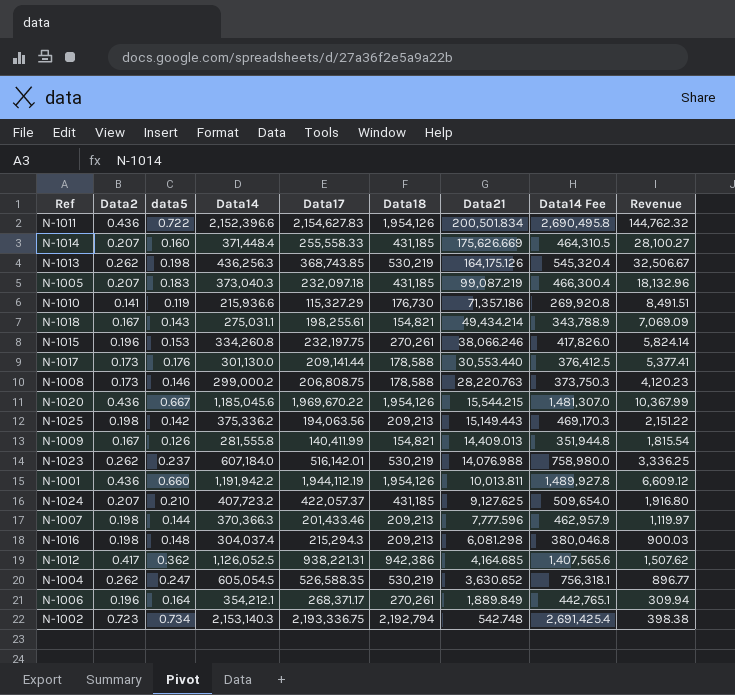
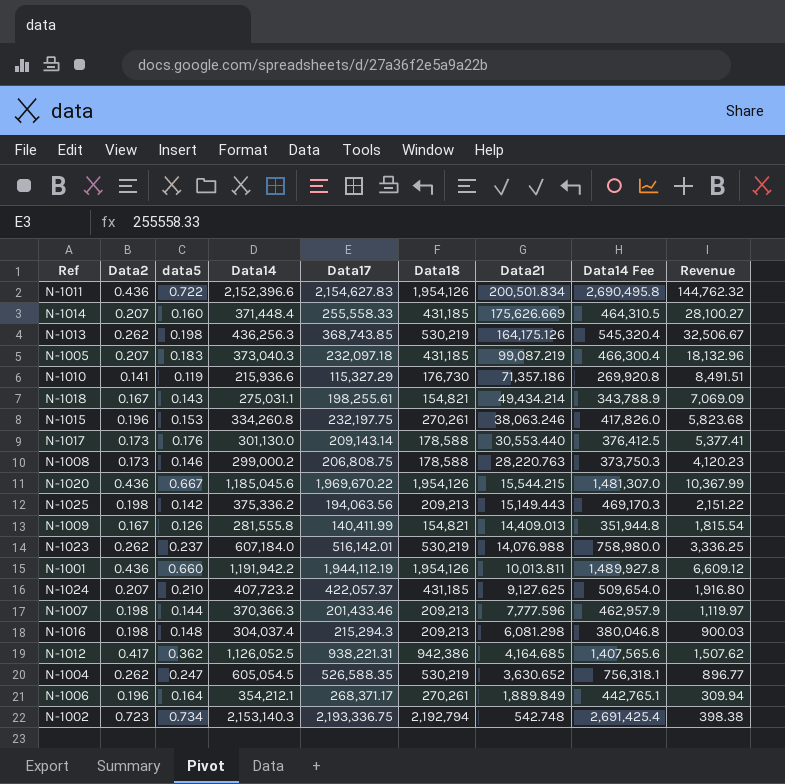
N-1015 | Data21: 38,066.246 -> 38,063.246
N-1015 | Revenue: 5,824.14 -> 5,823.68
N-1017 | Data17: 209,141.44 -> 209,143.14

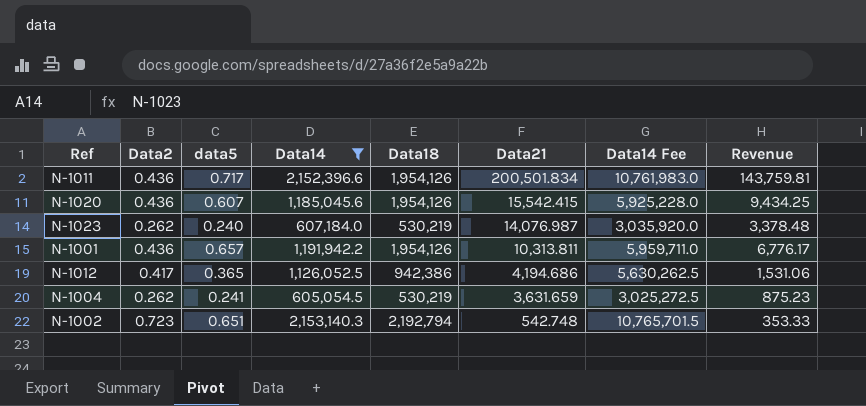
filter: none -> Data14 >= 605,054.5
column Data17 | position: 5 -> none
column Data14 Fee | formula: [Data14] * 1.25 -> [Data14] * 5
N-1011 | data5: 0.722 -> 0.717
N-1011 | Revenue: 144,762.32 -> 143,759.81
N-1020 | data5: 0.667 -> 0.607
N-1020 | Data21: 15,544.215 -> 15,542.415
N-1020 | Revenue: 10,367.99 -> 9,434.25
N-1023 | data5: 0.237 -> 0.240
N-1023 | Data21: 14,076.988 -> 14,076.987
N-1023 | Revenue: 3,336.25 -> 3,378.48
N-1001 | data5: 0.660 -> 0.657
N-1001 | Data21: 10,013.811 -> 10,313.811
N-1001 | Revenue: 6,609.12 -> 6,776.17
N-1012 | data5: 0.362 -> 0.365
N-1012 | Data21: 4,164.685 -> 4,194.686
N-1012 | Revenue: 1,507.62 -> 1,531.06
N-1004 | data5: 0.247 -> 0.241
N-1004 | Data21: 3,630.652 -> 3,631.659
N-1004 | Revenue: 896.77 -> 875.23
N-1002 | data5: 0.734 -> 0.651
N-1002 | Revenue: 398.38 -> 353.33

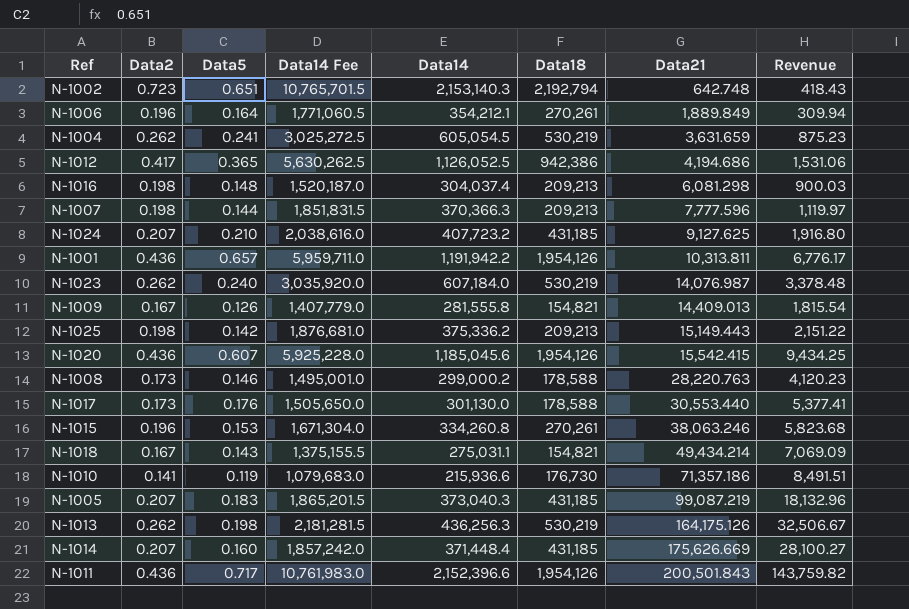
filter: Data14 >= 605,054.5 -> none
row order: Data21 descending -> Data21 ascending
column name: data5 -> Data5
column Data14 Fee | position: 7 -> 4
N-1002 | Data21: 542.748 -> 642.748
N-1002 | Revenue: 353.33 -> 418.43
N-1011 | Data21: 200,501.834 -> 200,501.843
N-1011 | Revenue: 143,759.81 -> 143,759.82

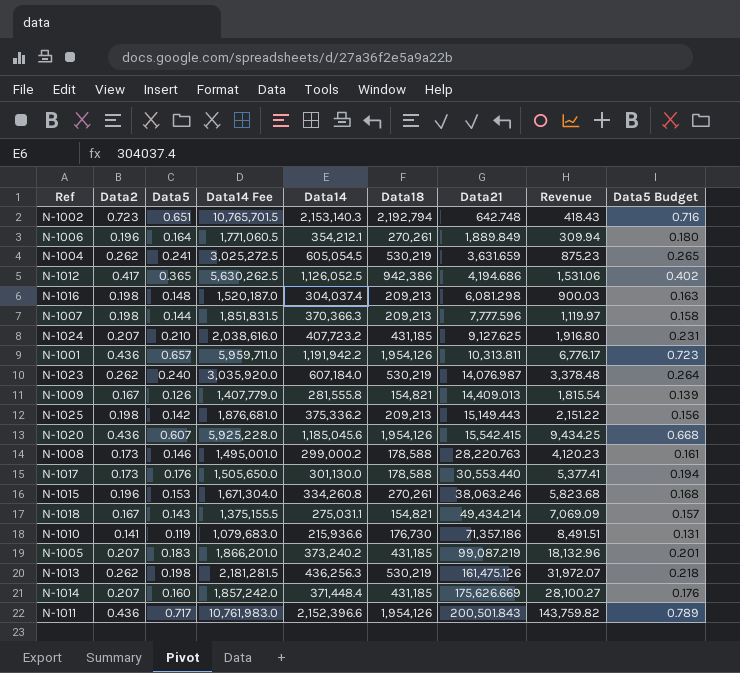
column Data5 Budget | formula: none -> [Data5] * 1.1
N-1005 | Data14 Fee: 1,865,201.5 -> 1,866,201.0
N-1005 | Data14: 373,040.3 -> 373,240.2
N-1013 | Data21: 164,175.126 -> 161,475.126
N-1013 | Revenue: 32,506.67 -> 31,972.07

